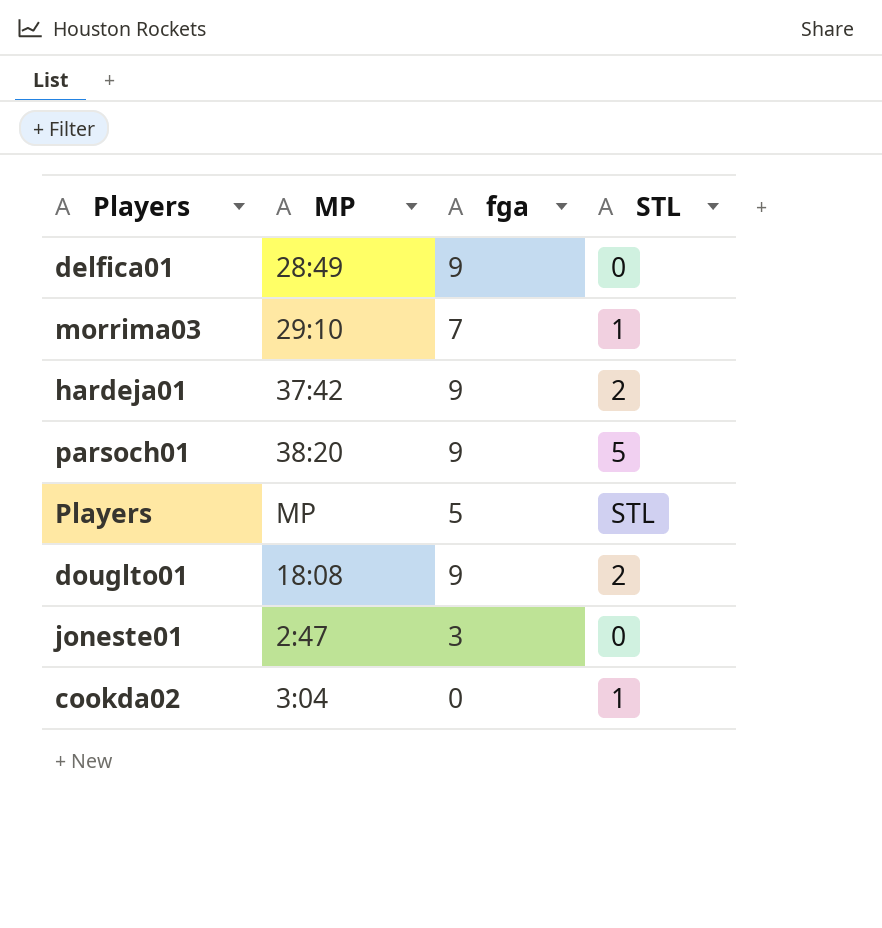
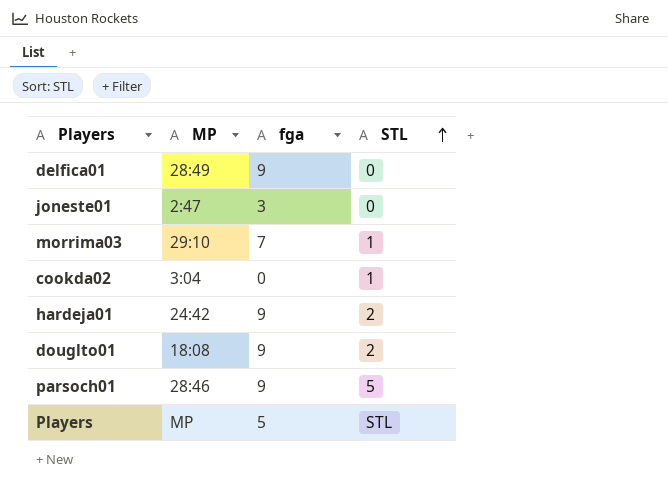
row order: none -> STL ascending
hardeja01 | MP: 37:42 -> 24:42
parsoch01 | MP: 38:20 -> 28:46

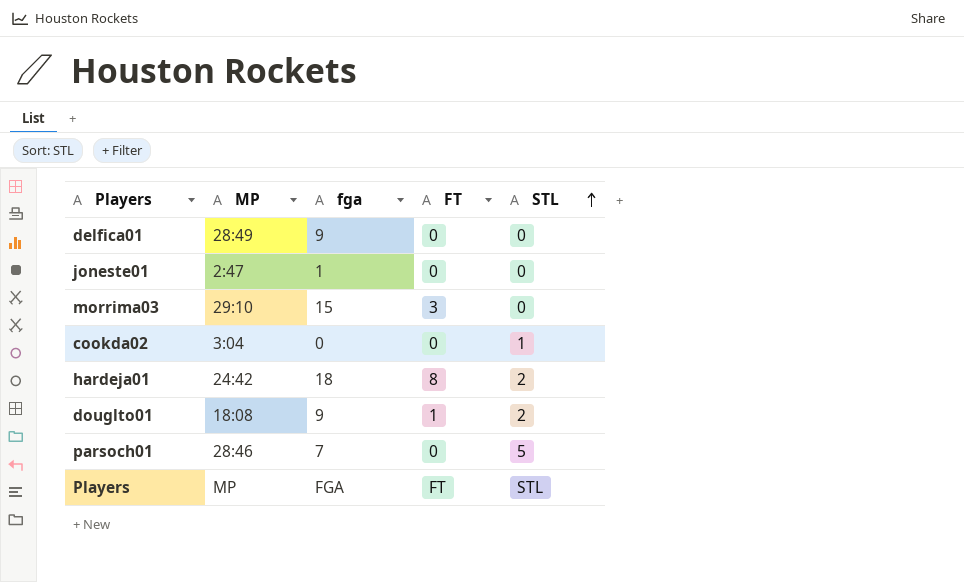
column FT | position: none -> 4
joneste01 | fga: 3 -> 1
morrima03 | fga: 7 -> 15
morrima03 | STL: 1 -> 0
hardeja01 | fga: 9 -> 18
parsoch01 | fga: 9 -> 7
Players | fga: 5 -> FGA

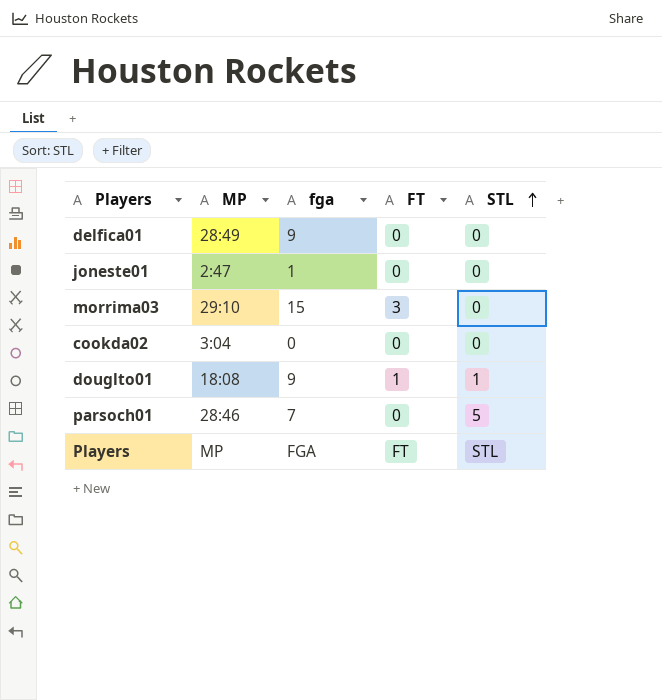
row hardeja01: 24:42 | 18 | 8 | 2 -> none
cookda02 | STL: 1 -> 0
douglto01 | STL: 2 -> 1

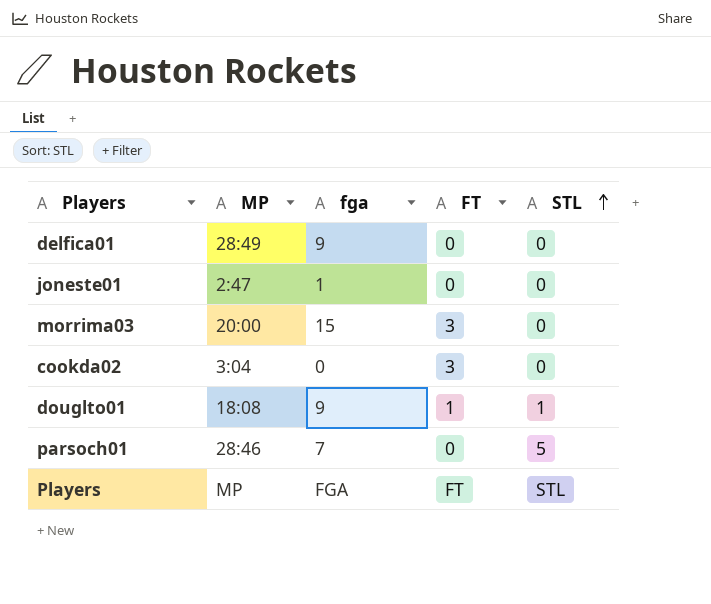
morrima03 | MP: 29:10 -> 20:00
cookda02 | FT: 0 -> 3

